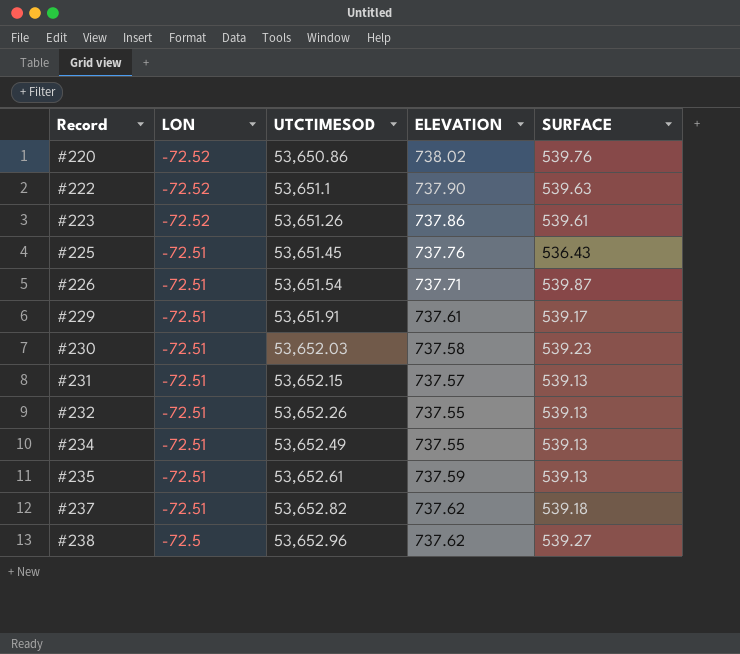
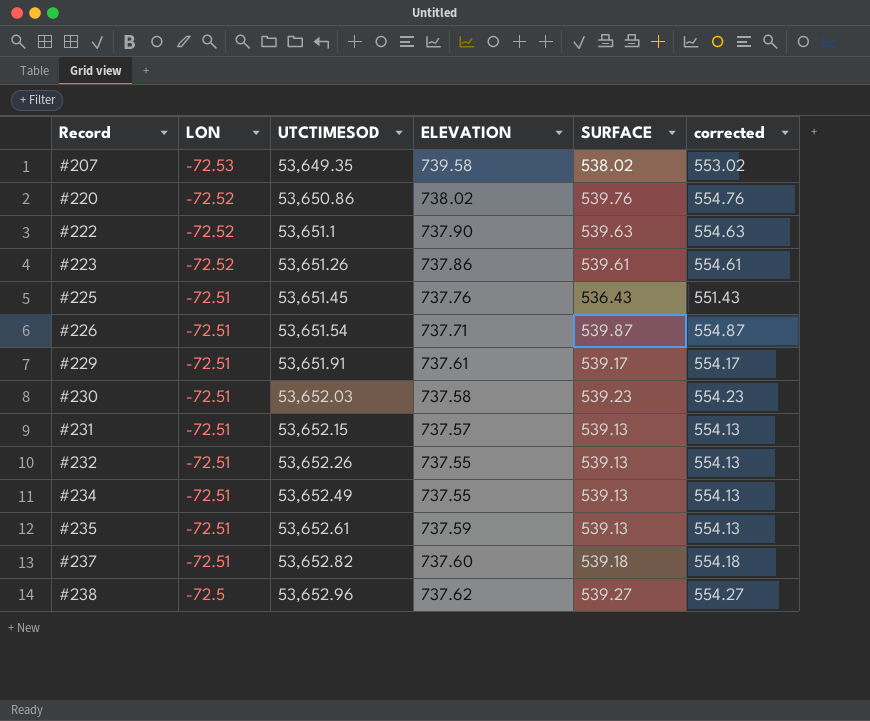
column corrected | formula: none -> [SURFACE] + 15
row #207: none -> -72.53 | 53,649.35 | 739.58 | 538.02 | 553.02
#237 | ELEVATION: 737.62 -> 737.60

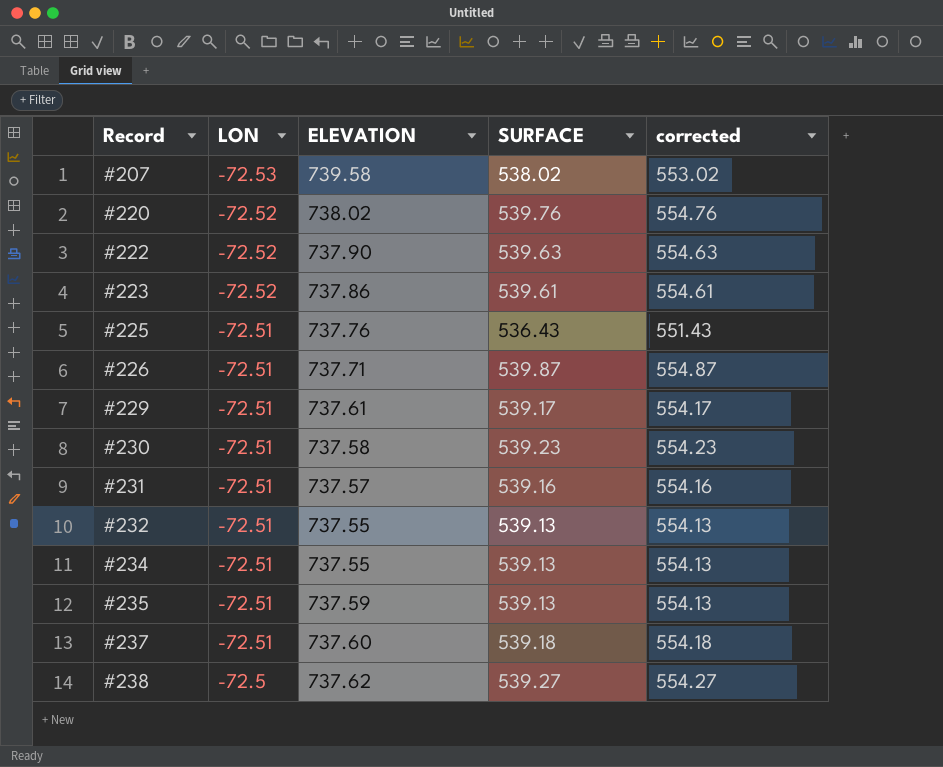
column UTCTIMESOD | position: 3 -> none
#231 | SURFACE: 539.13 -> 539.16
#231 | corrected: 554.13 -> 554.16

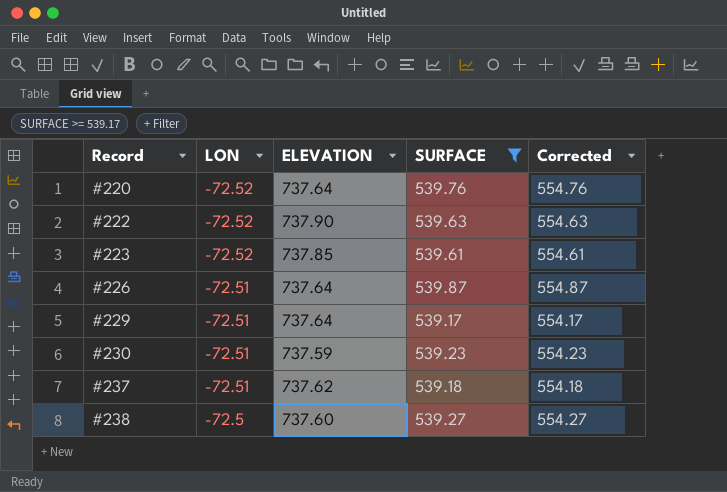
filter: none -> SURFACE >= 539.17
column name: corrected -> Corrected
#220 | ELEVATION: 738.02 -> 737.64
#223 | ELEVATION: 737.86 -> 737.85
#226 | ELEVATION: 737.71 -> 737.64
#229 | ELEVATION: 737.61 -> 737.64
#230 | ELEVATION: 737.58 -> 737.59
#237 | ELEVATION: 737.60 -> 737.62
#238 | ELEVATION: 737.62 -> 737.60

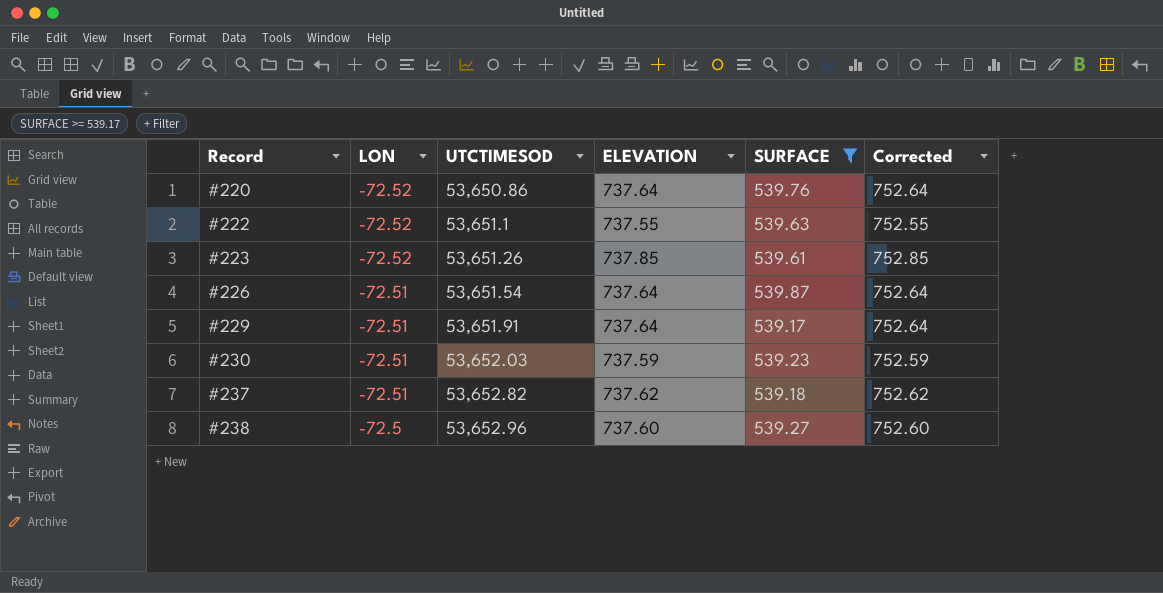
column UTCTIMESOD | position: none -> 3
column Corrected | formula: [SURFACE] + 15 -> [ELEVATION] + 15
#222 | ELEVATION: 737.90 -> 737.55

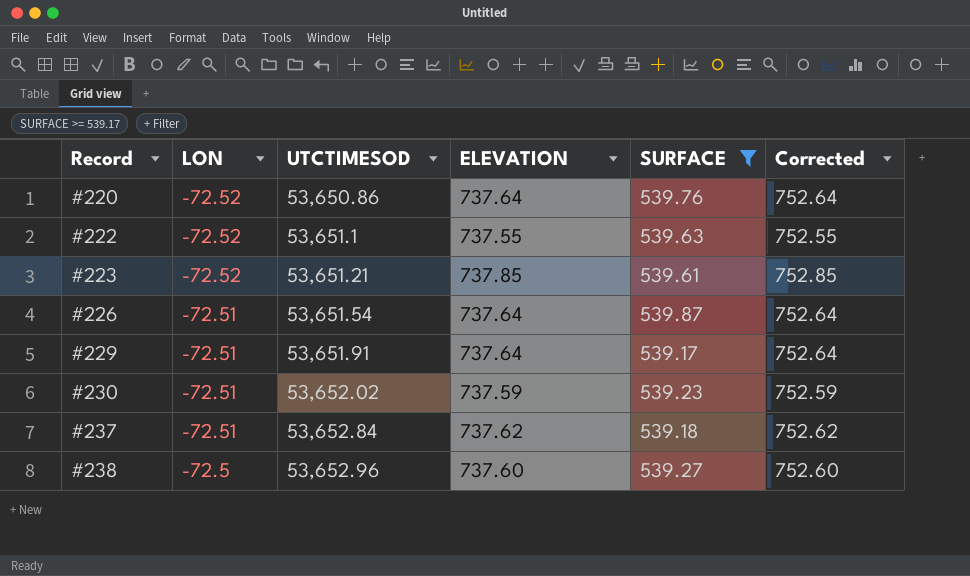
#223 | UTCTIMESOD: 53,651.26 -> 53,651.21
#230 | UTCTIMESOD: 53,652.03 -> 53,652.02
#237 | UTCTIMESOD: 53,652.82 -> 53,652.84

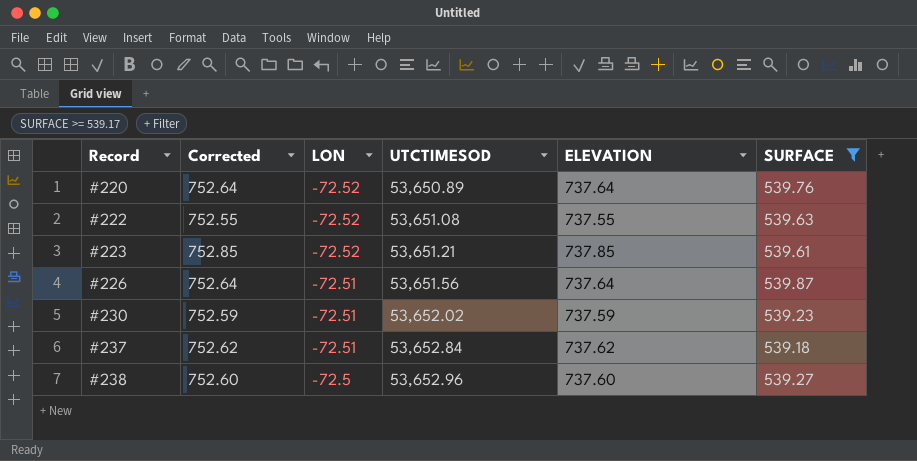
column Corrected | position: 6 -> 2
row #229: -72.51 | 53,651.91 | 737.64 | 539.17 | 752.64 -> none
#220 | UTCTIMESOD: 53,650.86 -> 53,650.89
#222 | UTCTIMESOD: 53,651.1 -> 53,651.08
#226 | UTCTIMESOD: 53,651.54 -> 53,651.56

